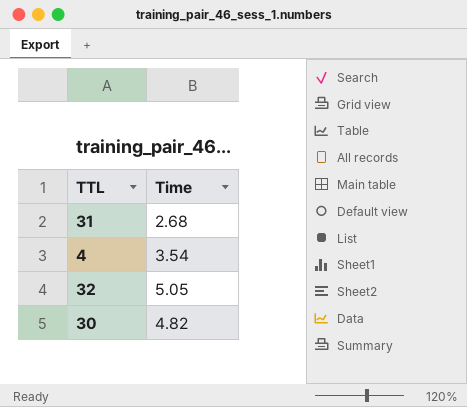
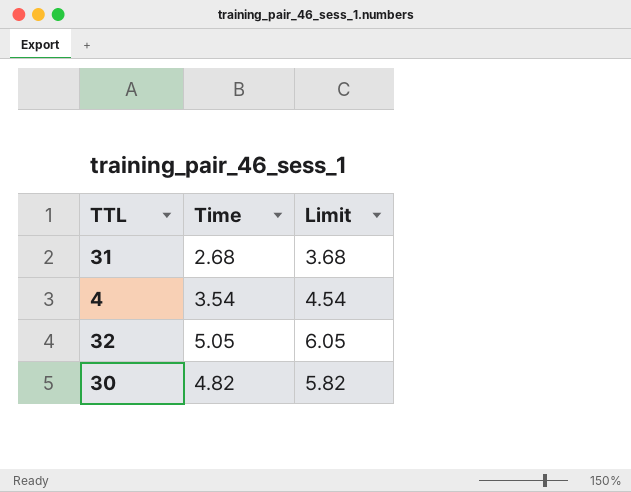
column Limit | formula: none -> [Time] + 1

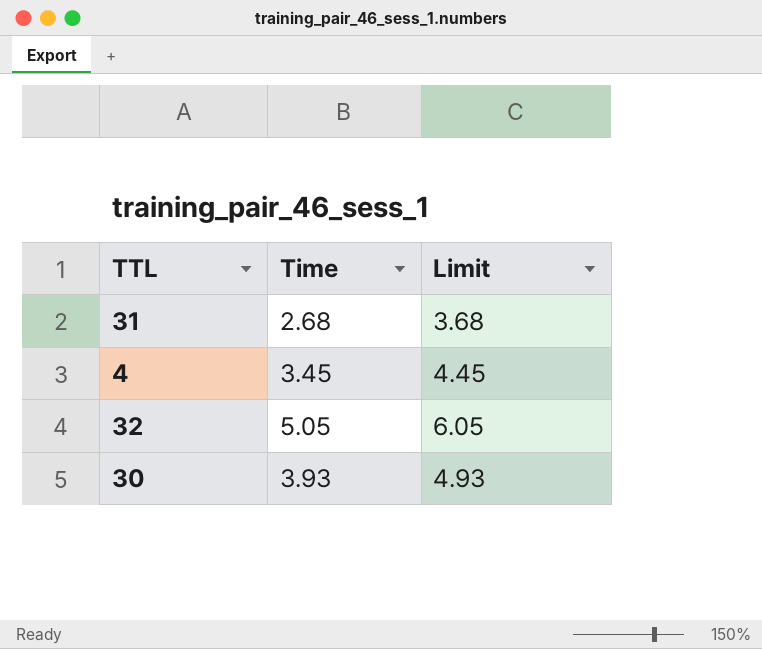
4 | Time: 3.54 -> 3.45
4 | Limit: 4.54 -> 4.45
30 | Time: 4.82 -> 3.93
30 | Limit: 5.82 -> 4.93

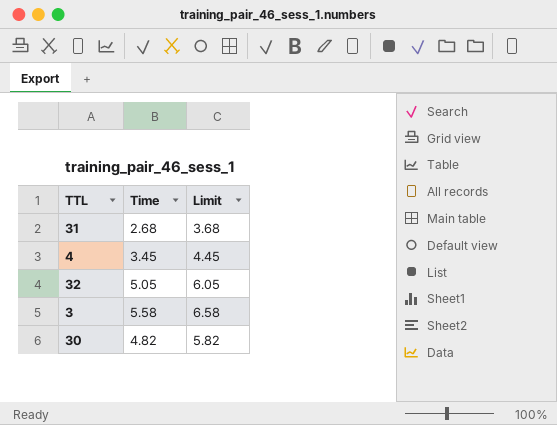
row 3: none -> 5.58 | 6.58
30 | Time: 3.93 -> 4.82
30 | Limit: 4.93 -> 5.82

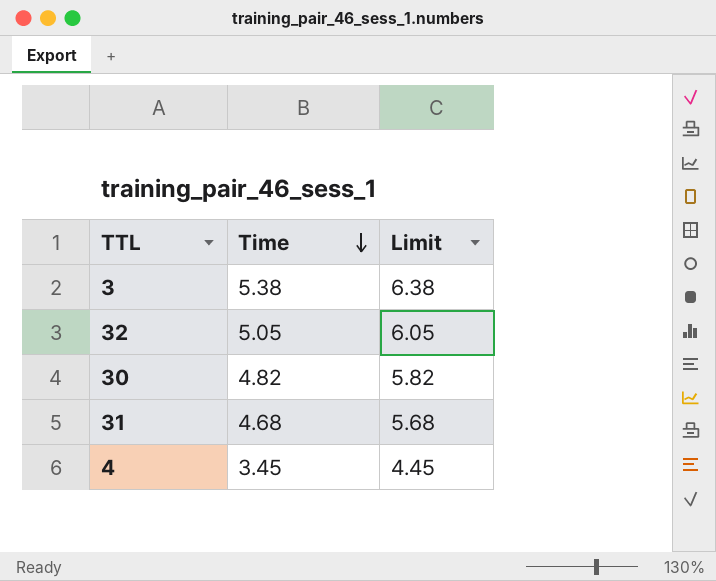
row order: none -> Time descending
3 | Time: 5.58 -> 5.38
3 | Limit: 6.58 -> 6.38
31 | Time: 2.68 -> 4.68
31 | Limit: 3.68 -> 5.68

